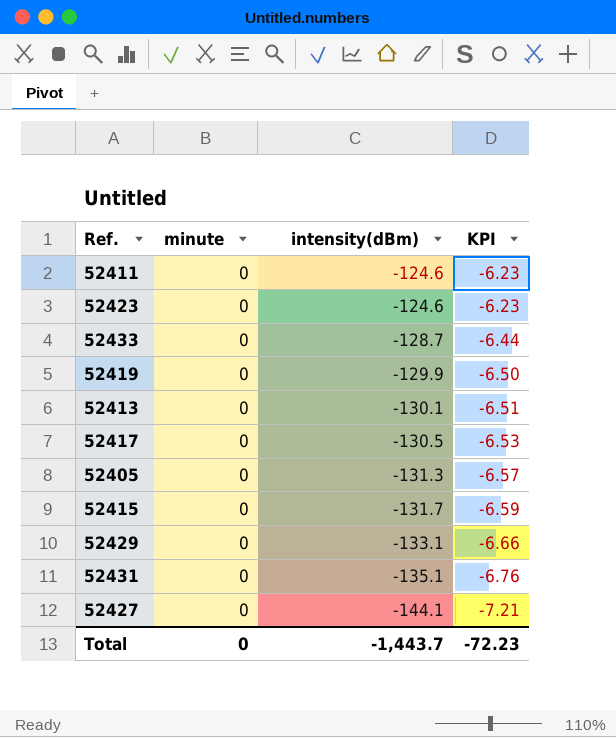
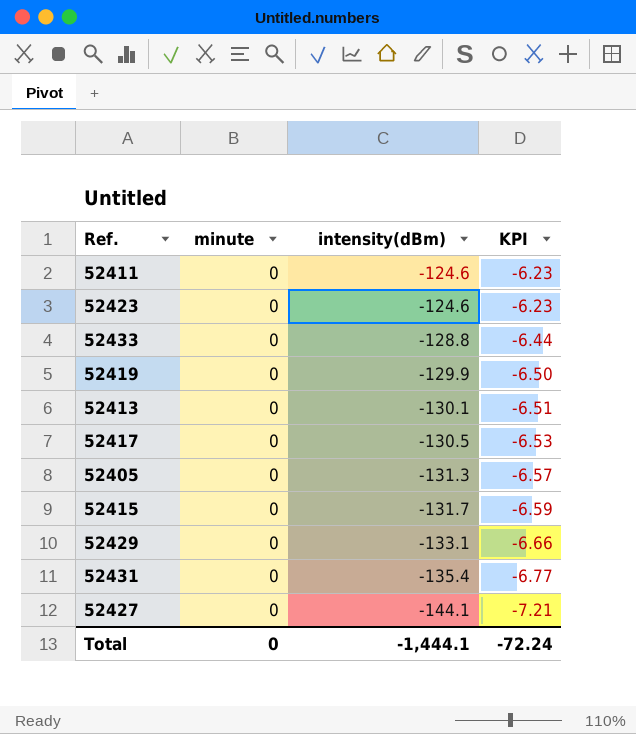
52433 | intensity(dBm): -128.7 -> -128.8
52431 | intensity(dBm): -135.1 -> -135.4
52431 | KPI: -6.76 -> -6.77
Total | intensity(dBm): -1,443.7 -> -1,444.1
Total | KPI: -72.23 -> -72.24

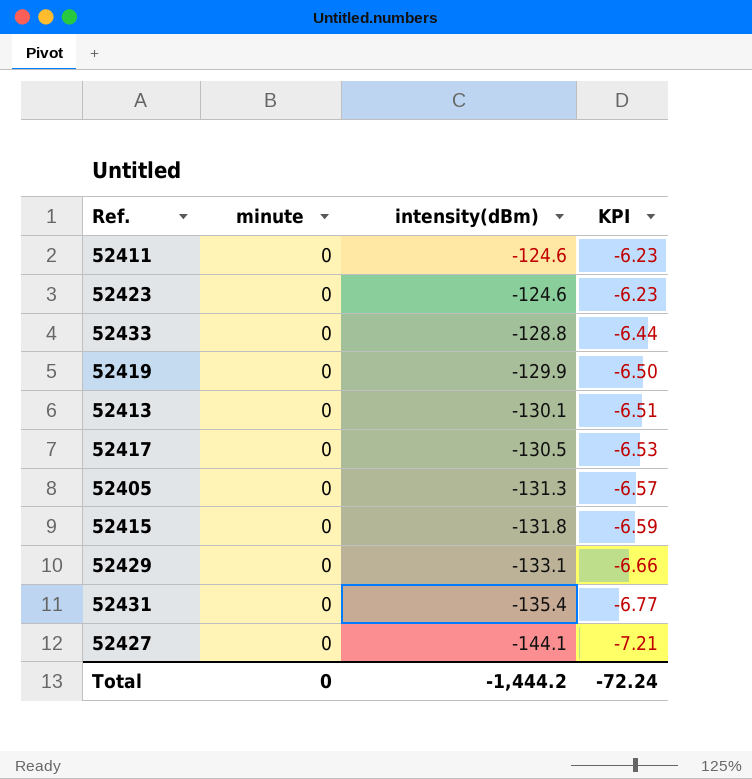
52415 | intensity(dBm): -131.7 -> -131.8
Total | intensity(dBm): -1,444.1 -> -1,444.2

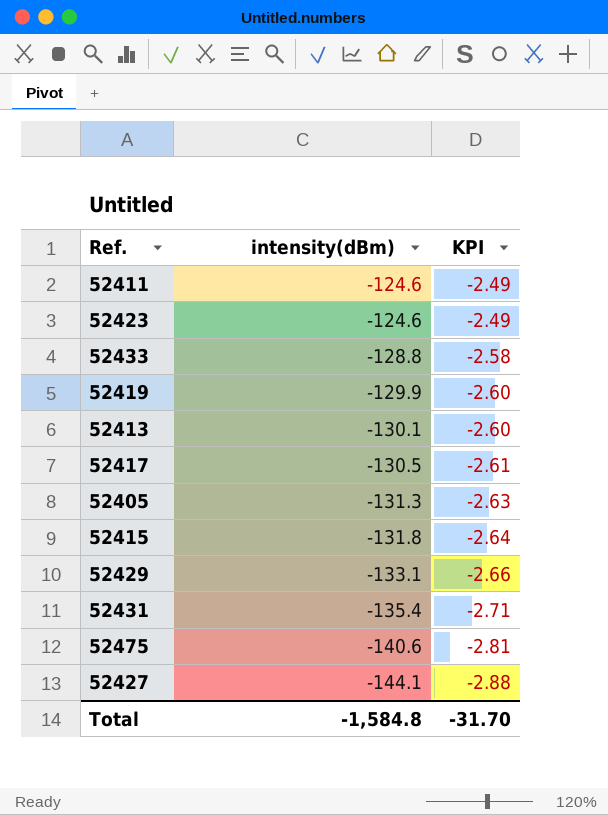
column minute | position: 2 -> none
column KPI | formula: [intensity(dBm)] * 0.05 -> [intensity(dBm)] * 0.02
row 52475: none -> -140.6 | -2.81
Total | intensity(dBm): -1,444.2 -> -1,584.8
Total | KPI: -72.24 -> -31.70

